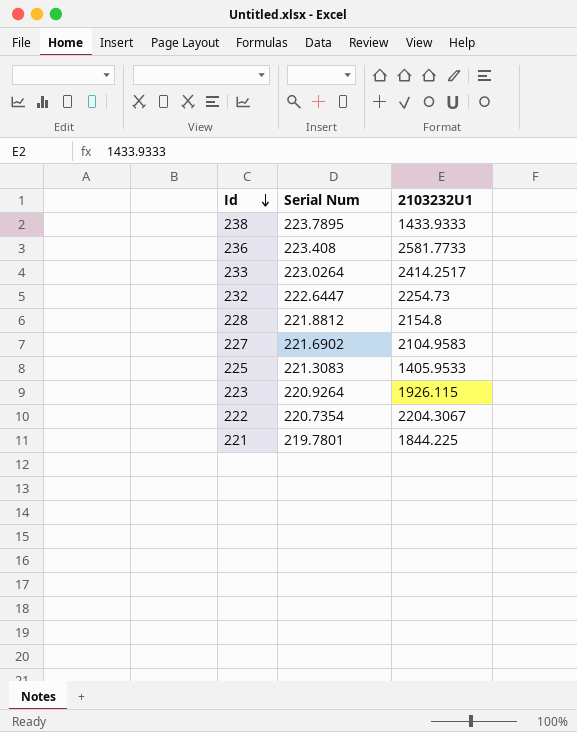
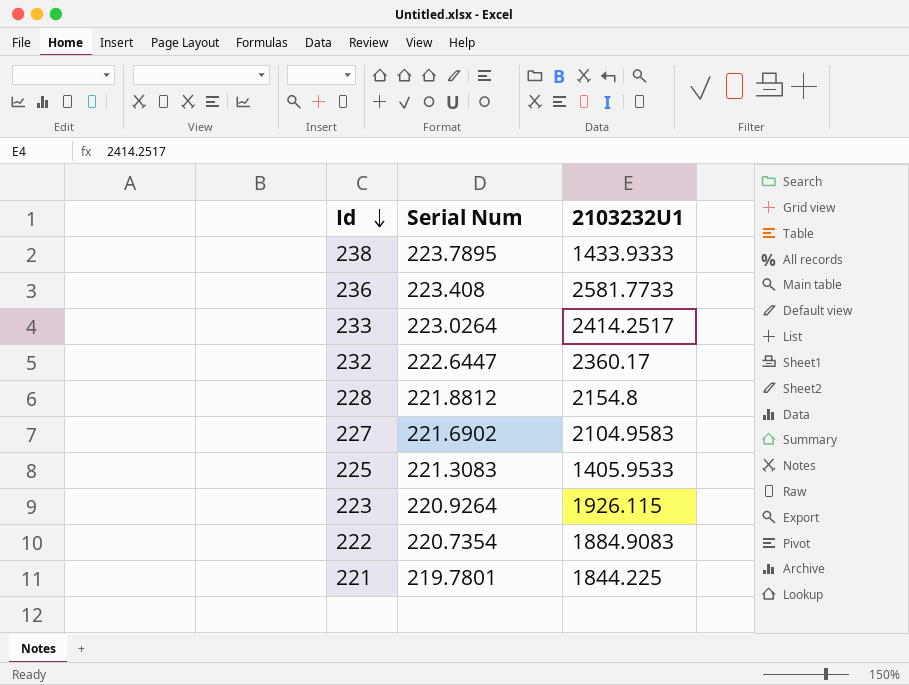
232 | 2103232U1: 2254.73 -> 2360.17
222 | 2103232U1: 2204.3067 -> 1884.9083

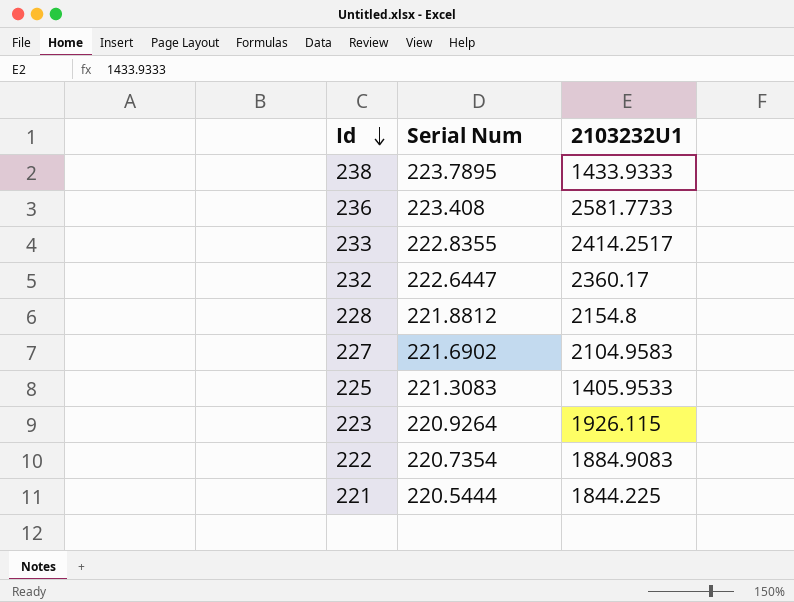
233 | Serial Num: 223.0264 -> 222.8355
221 | Serial Num: 219.7801 -> 220.5444

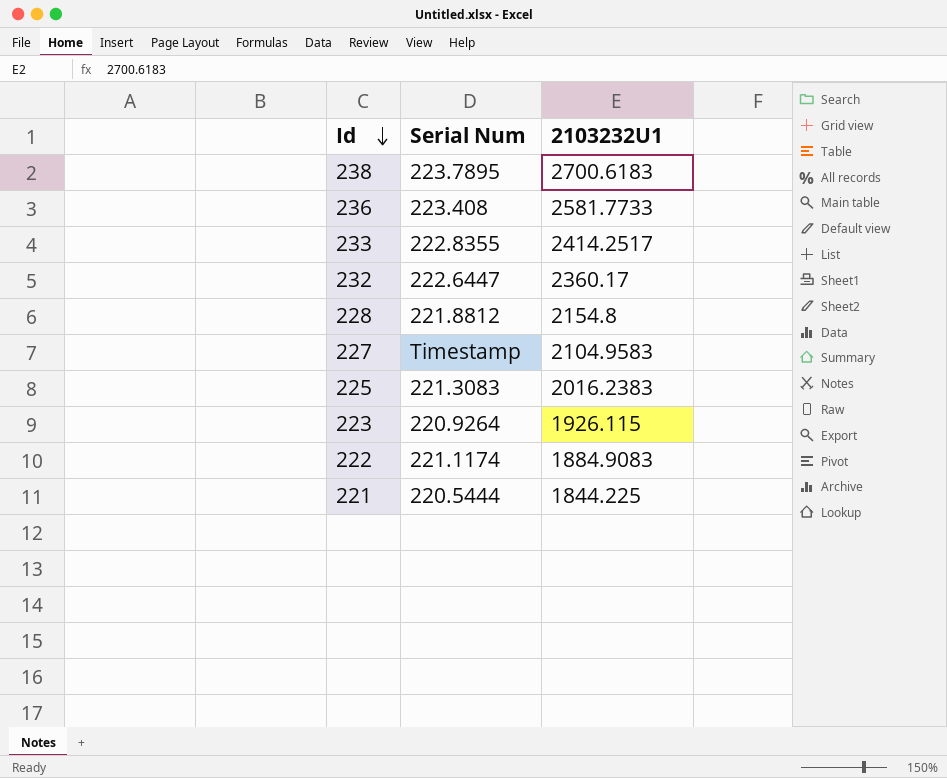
238 | 2103232U1: 1433.9333 -> 2700.6183
227 | Serial Num: 221.6902 -> Timestamp
225 | 2103232U1: 1405.9533 -> 2016.2383
222 | Serial Num: 220.7354 -> 221.1174

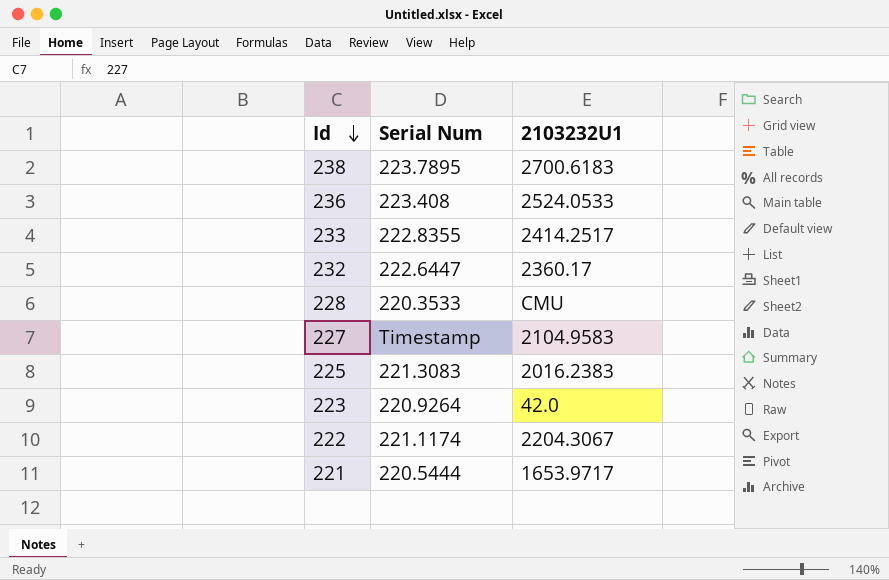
236 | 2103232U1: 2581.7733 -> 2524.0533
228 | Serial Num: 221.8812 -> 220.3533
228 | 2103232U1: 2154.8 -> CMU
223 | 2103232U1: 1926.115 -> 42.0
222 | 2103232U1: 1884.9083 -> 2204.3067
221 | 2103232U1: 1844.225 -> 1653.9717

